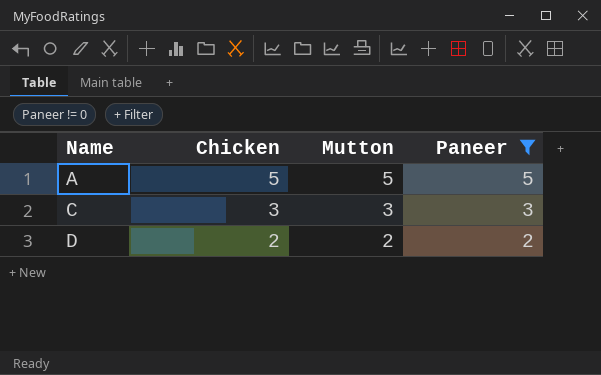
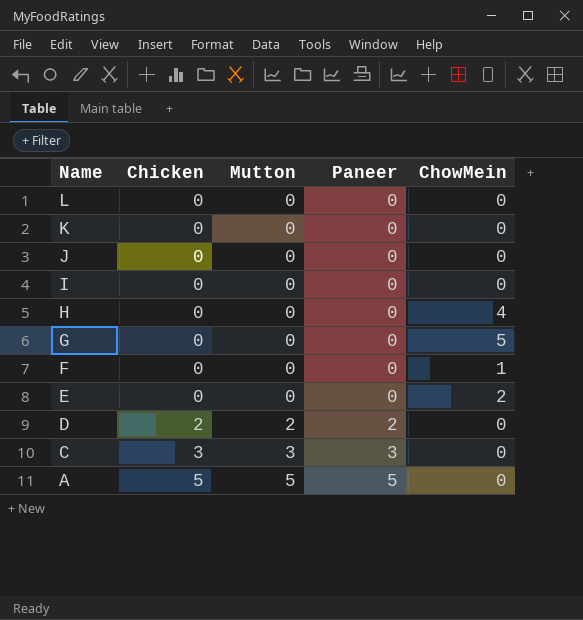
filter: Paneer != 0 -> none
row order: Name ascending -> Name descending
column ChowMein | position: none -> 5

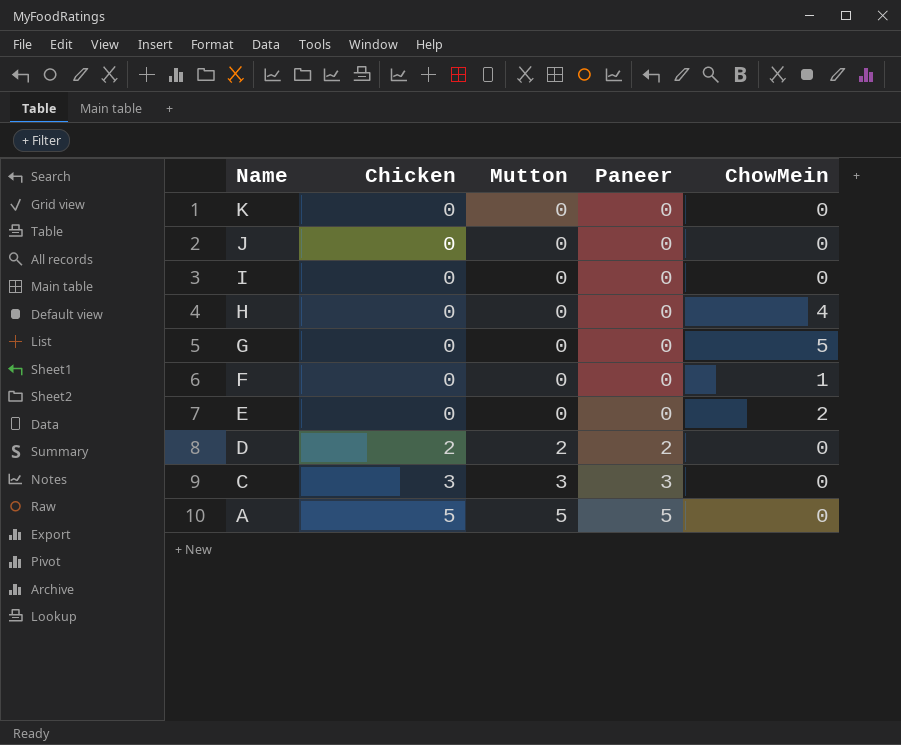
row L: 0 | 0 | 0 | 0 -> none

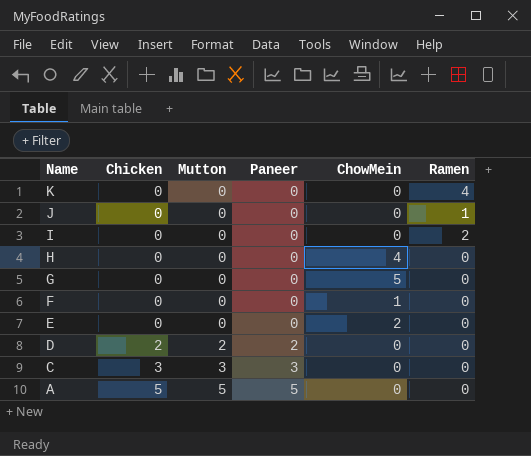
column Ramen | position: none -> 6

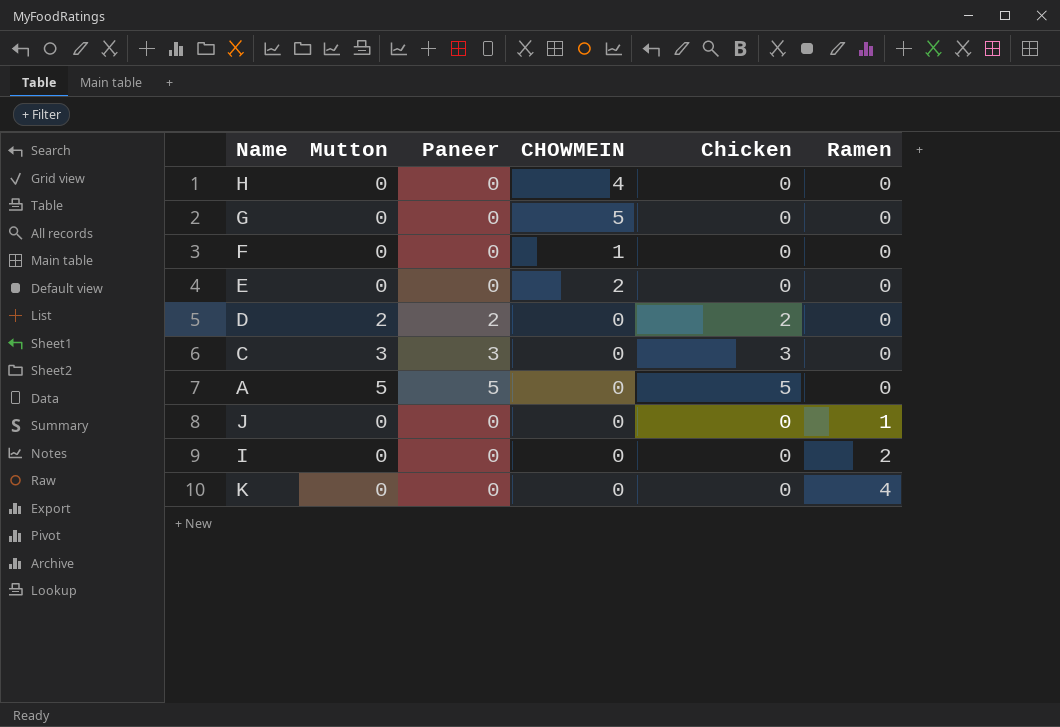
row order: Name descending -> Ramen ascending
column name: ChowMein -> CHOWMEIN
column Chicken | position: 2 -> 5

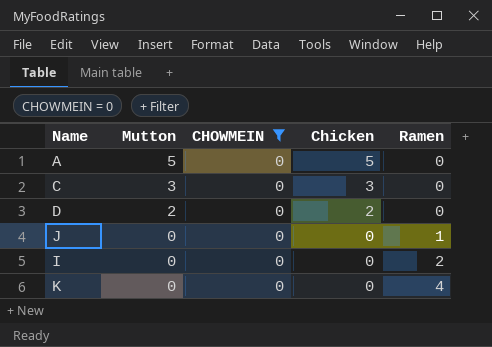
filter: none -> CHOWMEIN = 0
row order: Ramen ascending -> Mutton descending
column Paneer | position: 3 -> none

